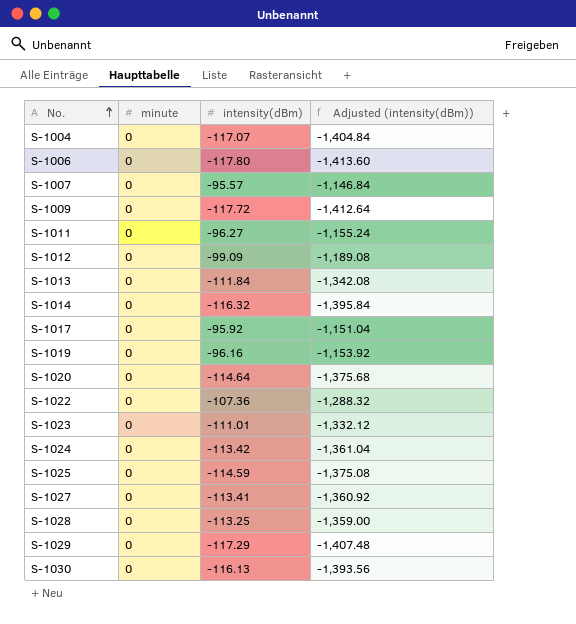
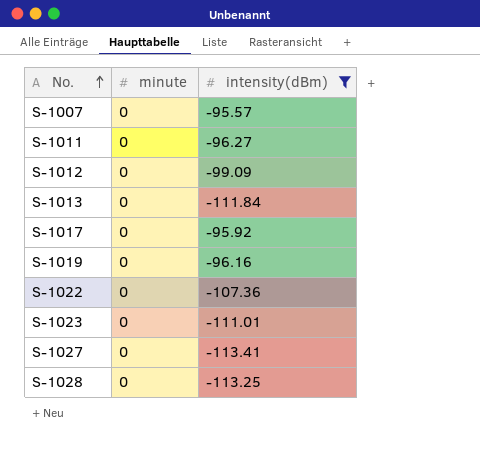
filter: none -> intensity(dBm) >= -113.41
column Adjusted (intensity(dBm)) | formula: [intensity(dBm)] * 12 -> none

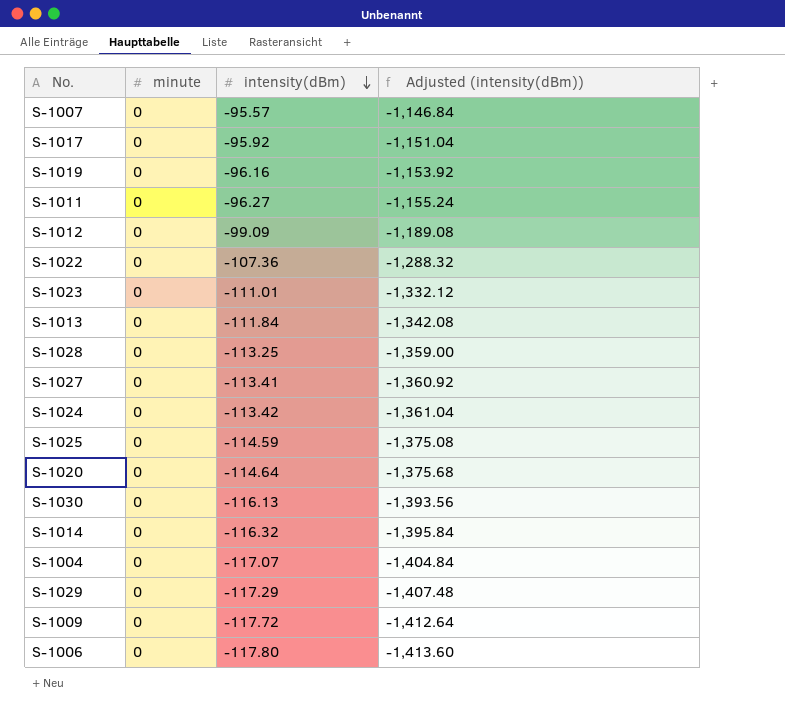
filter: intensity(dBm) >= -113.41 -> none
row order: No. ascending -> intensity(dBm) descending
column Adjusted (intensity(dBm)) | formula: none -> [intensity(dBm)] * 12

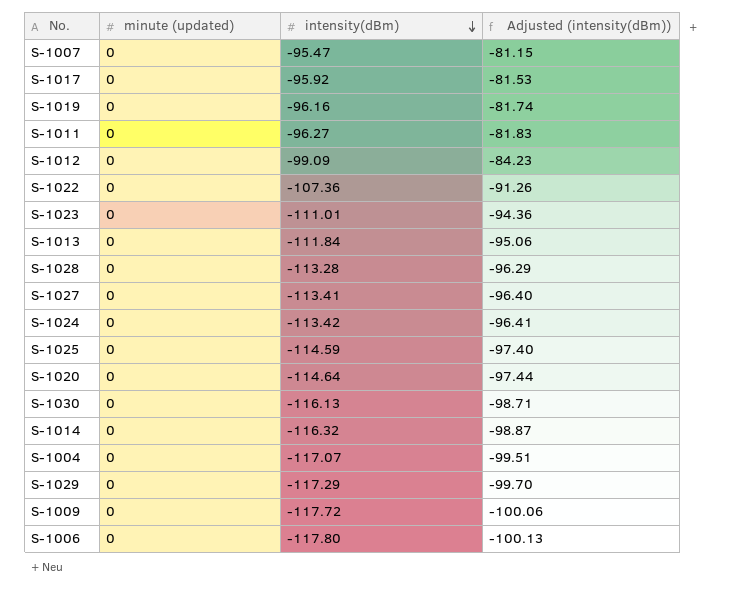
column name: minute -> minute (updated)
column Adjusted (intensity(dBm)) | formula: [intensity(dBm)] * 12 -> [intensity(dBm)] * 0.85
S-1007 | intensity(dBm): -95.57 -> -95.47
S-1028 | intensity(dBm): -113.25 -> -113.28

